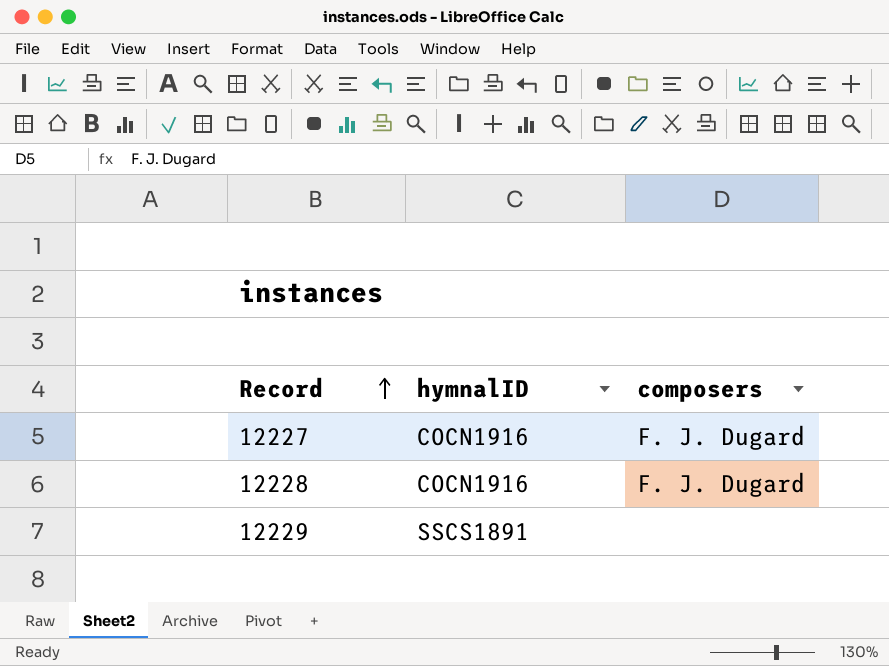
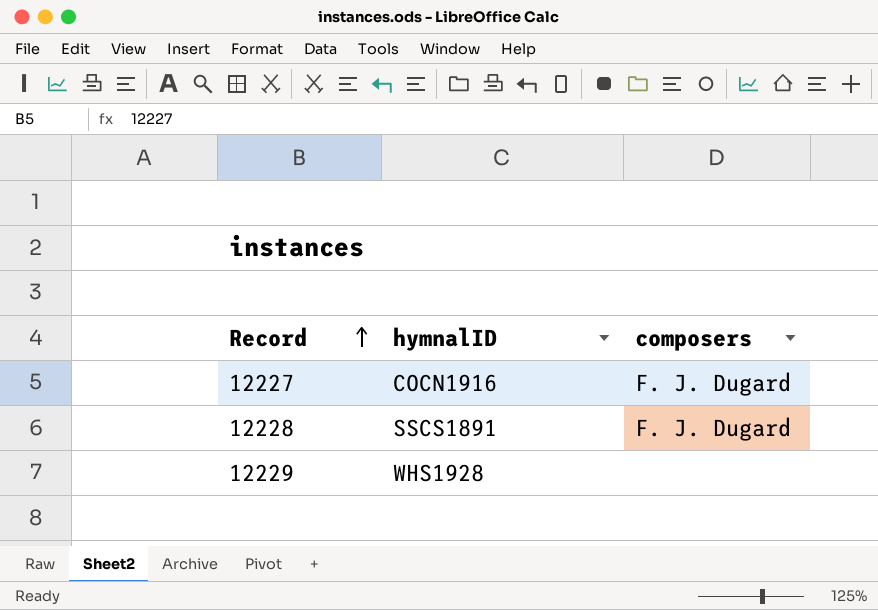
12228 | hymnalID: COCN1916 -> SSCS1891
12229 | hymnalID: SSCS1891 -> WHS1928

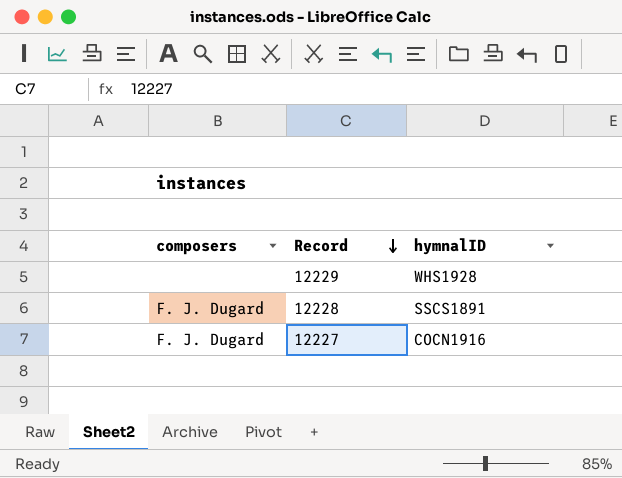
row order: Record ascending -> Record descending
column composers | position: 3 -> 1

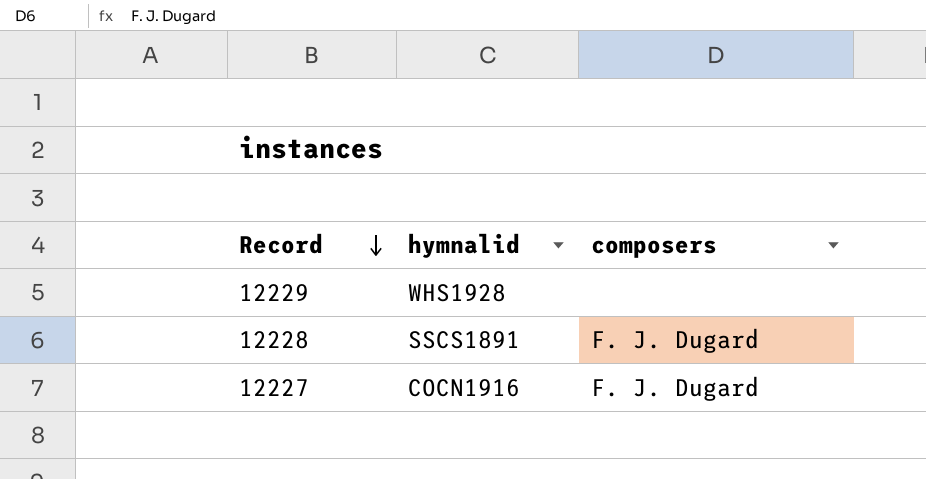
column name: hymnalID -> hymnalid
column composers | position: 1 -> 3

